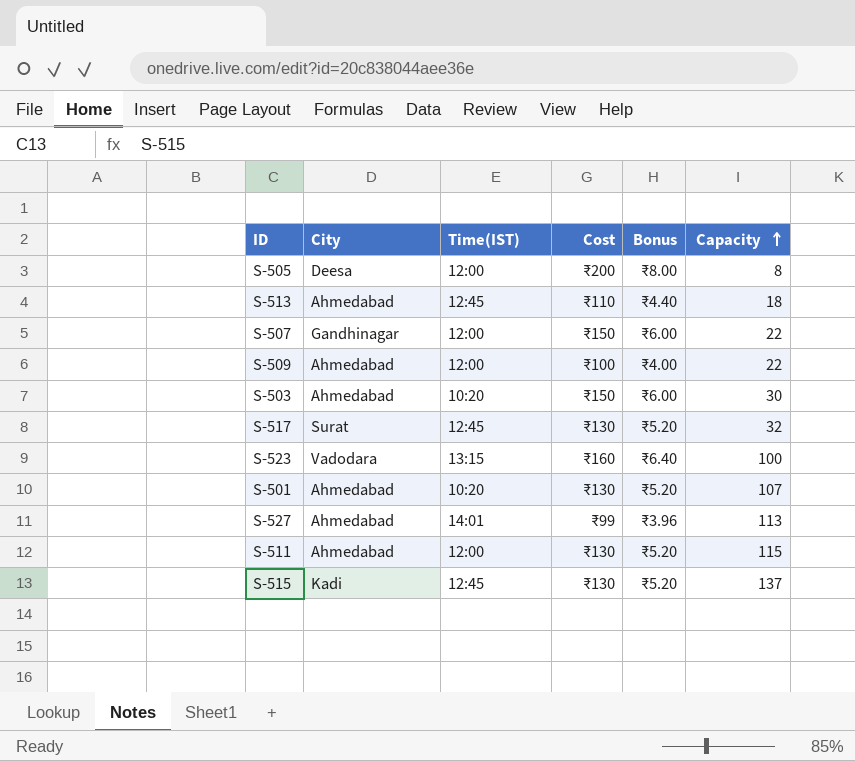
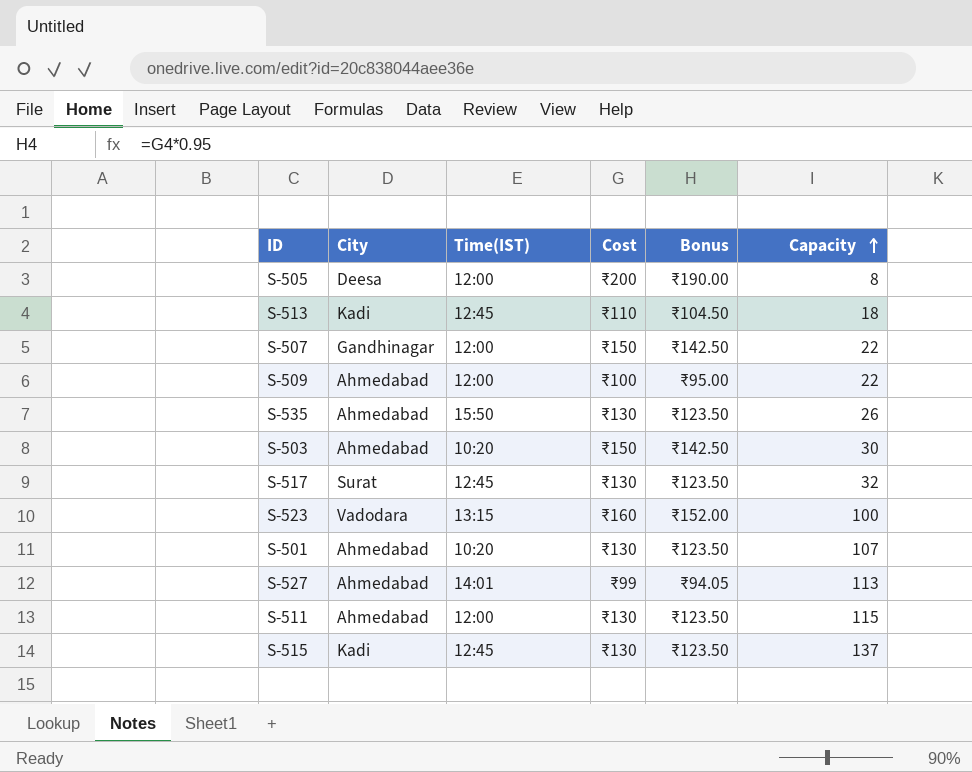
column Bonus | formula: [Cost] * 0.04 -> [Cost] * 0.95
S-513 | City: Ahmedabad -> Kadi
row S-535: none -> Ahmedabad | 15:50 | ₹130 | ₹123.50 | 26

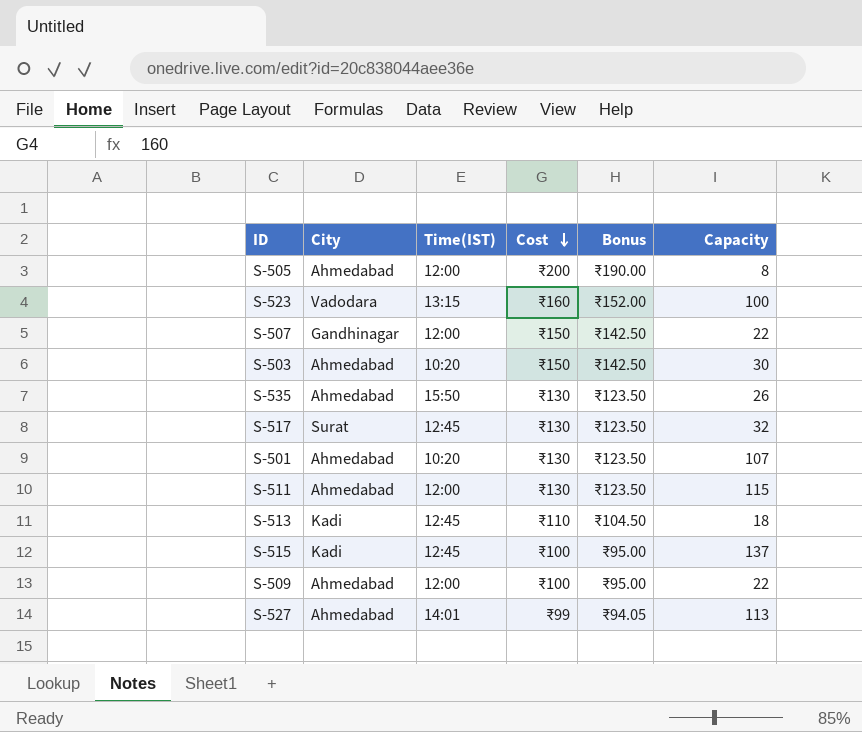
row order: Capacity ascending -> Cost descending
S-505 | City: Deesa -> Ahmedabad
S-515 | Cost: ₹130 -> ₹100
S-515 | Bonus: ₹123.50 -> ₹95.00

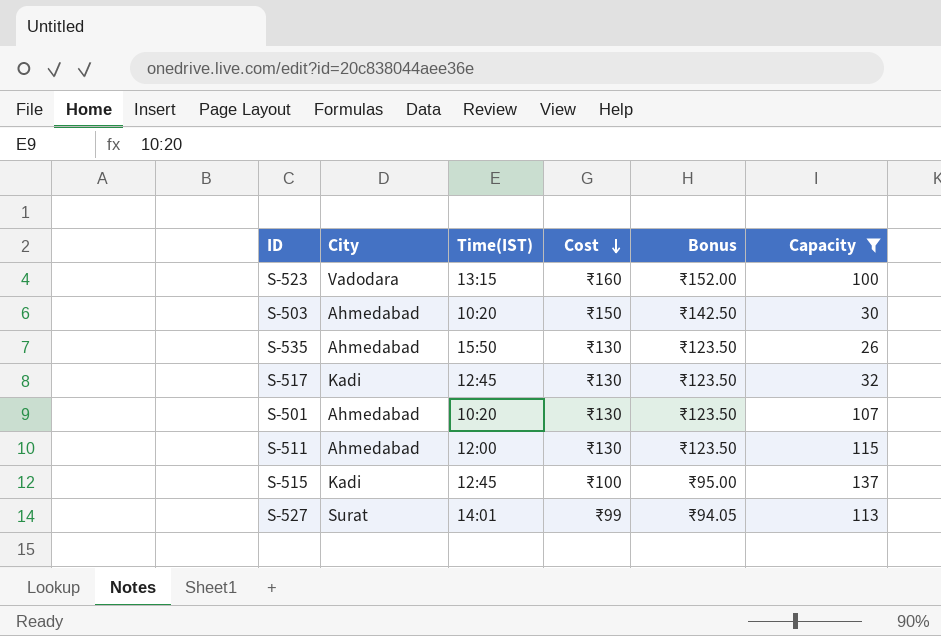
filter: none -> Capacity >= 26
S-517 | City: Surat -> Kadi
S-527 | City: Ahmedabad -> Surat

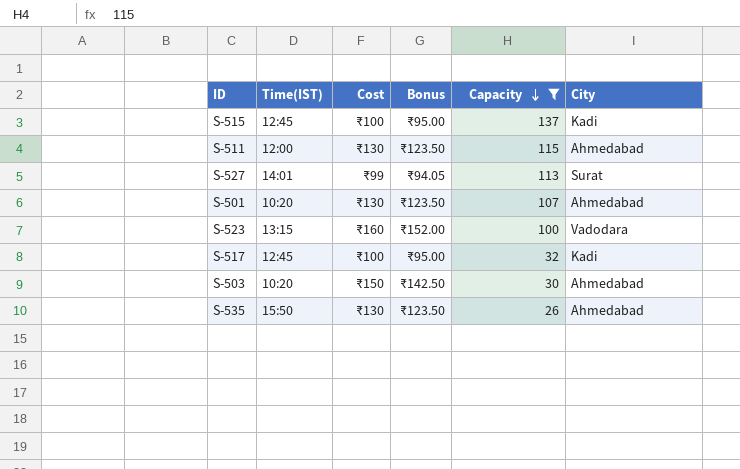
row order: Cost descending -> Capacity descending
column City | position: 2 -> 6
S-517 | Cost: ₹130 -> ₹100
S-517 | Bonus: ₹123.50 -> ₹95.00

